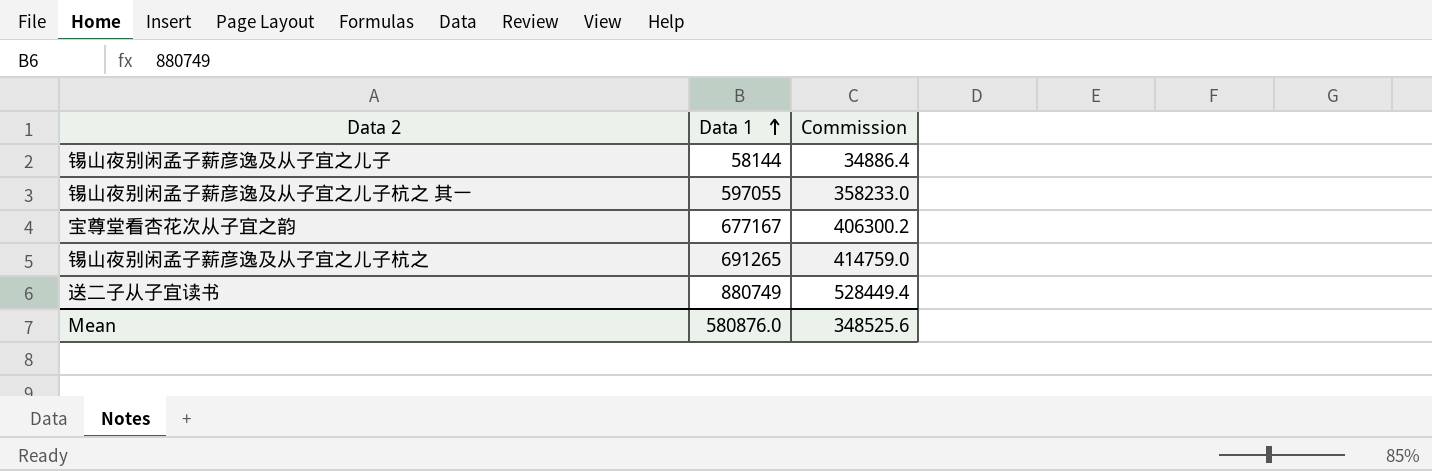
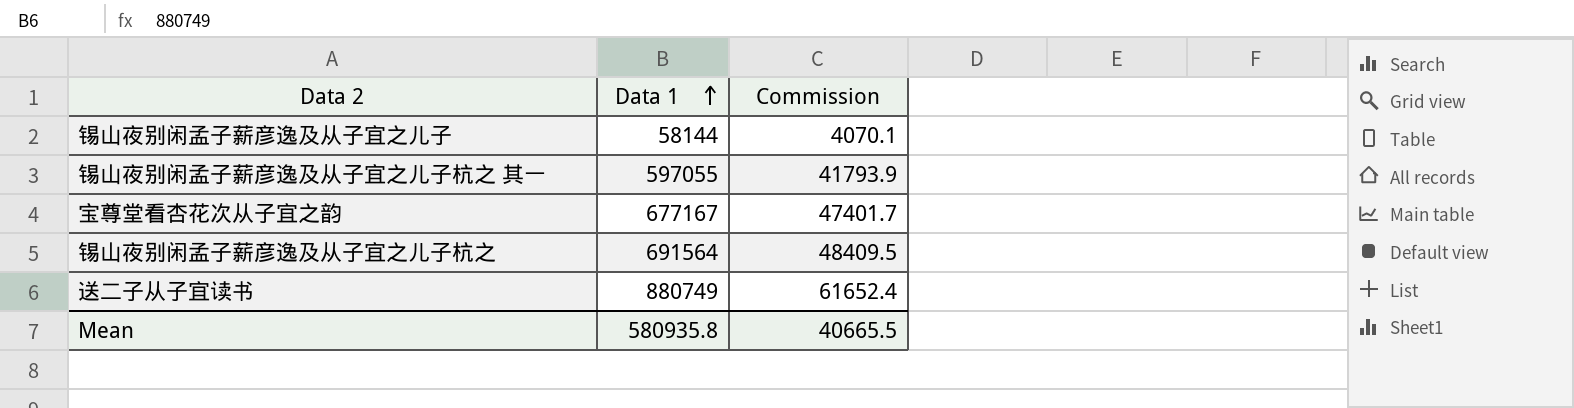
column Commission | formula: [Data 1] * 0.6 -> [Data 1] * 0.07
锡山夜别闲孟子薪彦逸及从子宜之儿子杭之 | Data 1: 691265 -> 691564
Mean | Data 1: 580876.0 -> 580935.8
Mean | Commission: 348525.6 -> 40665.5

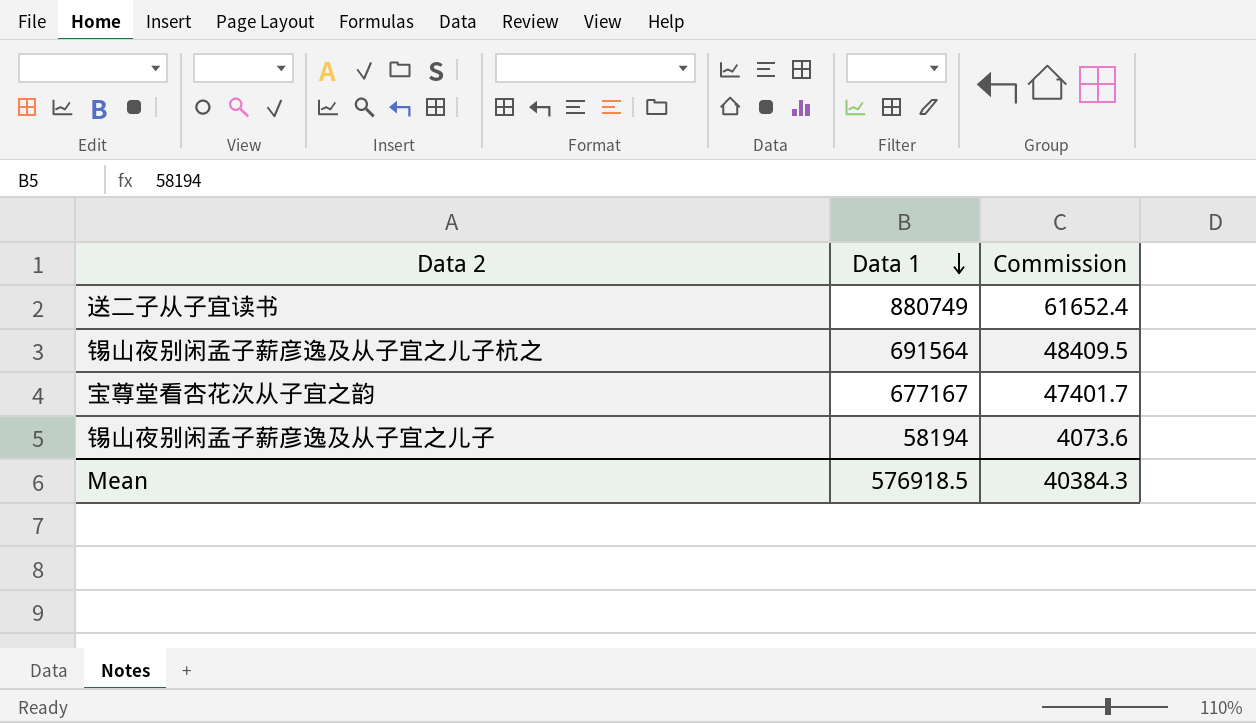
row order: Data 1 ascending -> Data 1 descending
row 锡山夜别闲孟子薪彦逸及从子宜之儿子杭之 其一: 597055 | 41793.9 -> none
锡山夜别闲孟子薪彦逸及从子宜之儿子 | Data 1: 58144 -> 58194
锡山夜别闲孟子薪彦逸及从子宜之儿子 | Commission: 4070.1 -> 4073.6
Mean | Data 1: 580935.8 -> 576918.5
Mean | Commission: 40665.5 -> 40384.3

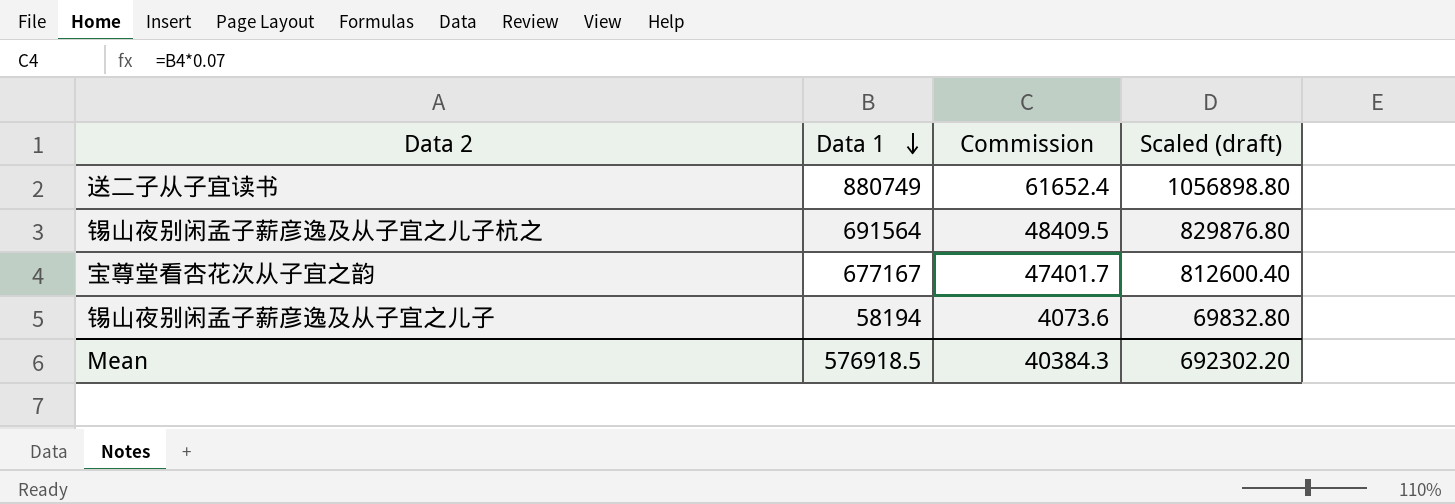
column Scaled (draft) | formula: none -> [Data 1] * 1.2

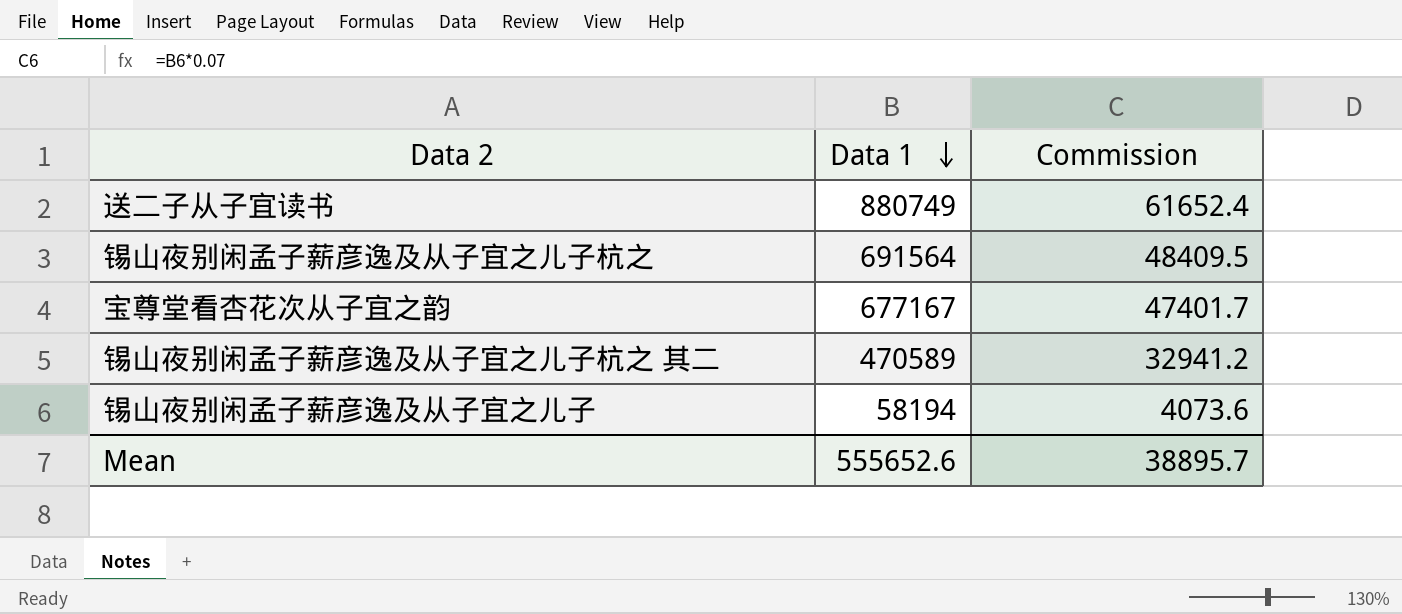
column Scaled (draft) | formula: [Data 1] * 1.2 -> none
row 锡山夜别闲孟子薪彦逸及从子宜之儿子杭之 其二: none -> 470589 | 32941.2
Mean | Data 1: 576918.5 -> 555652.6
Mean | Commission: 40384.3 -> 38895.7

